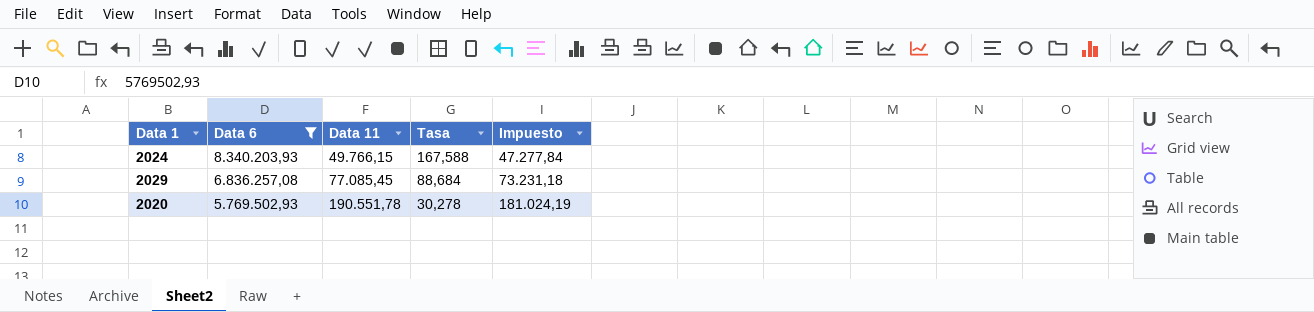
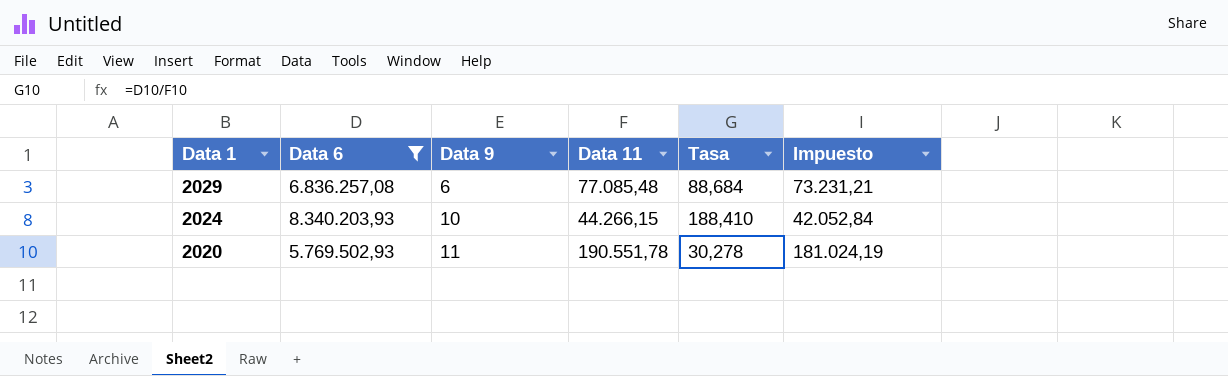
row order: Data 6 descending -> Data 1 descending
column Data 9 | position: none -> 3
2029 | Data 11: 77.085,45 -> 77.085,48
2029 | Impuesto: 73.231,18 -> 73.231,21
2024 | Data 11: 49.766,15 -> 44.266,15
2024 | Tasa: 167,588 -> 188,410
2024 | Impuesto: 47.277,84 -> 42.052,84

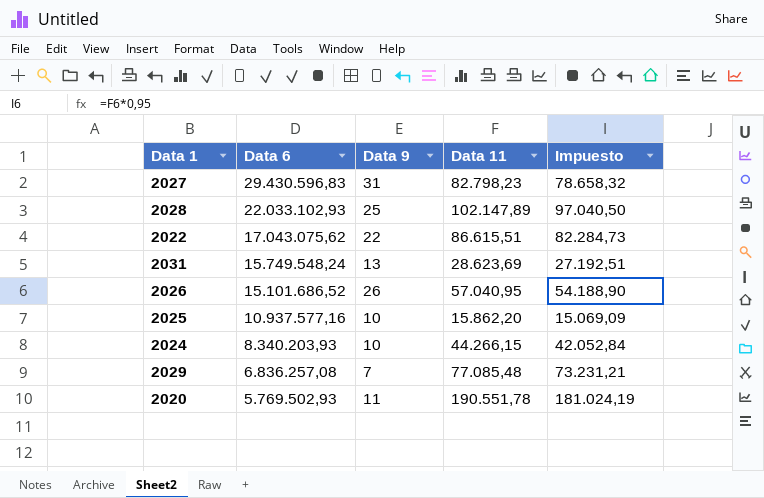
filter: Data 6 <= 8.340.203,93 -> none
row order: Data 1 descending -> Data 6 descending
column Tasa | formula: [Data 6] / [Data 11] -> none
2029 | Data 9: 6 -> 7

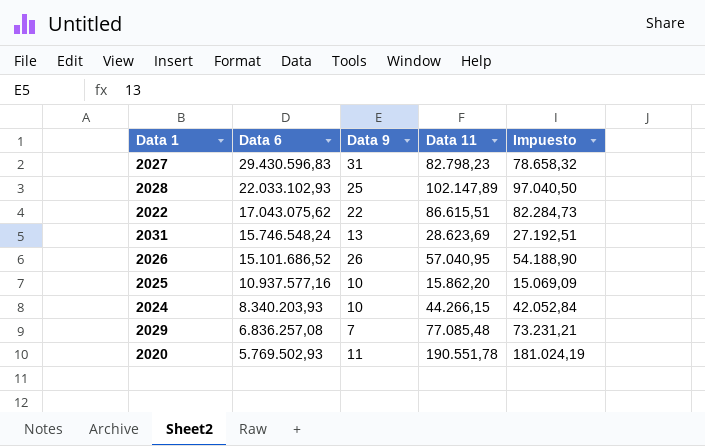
2031 | Data 6: 15.749.548,24 -> 15.746.548,24

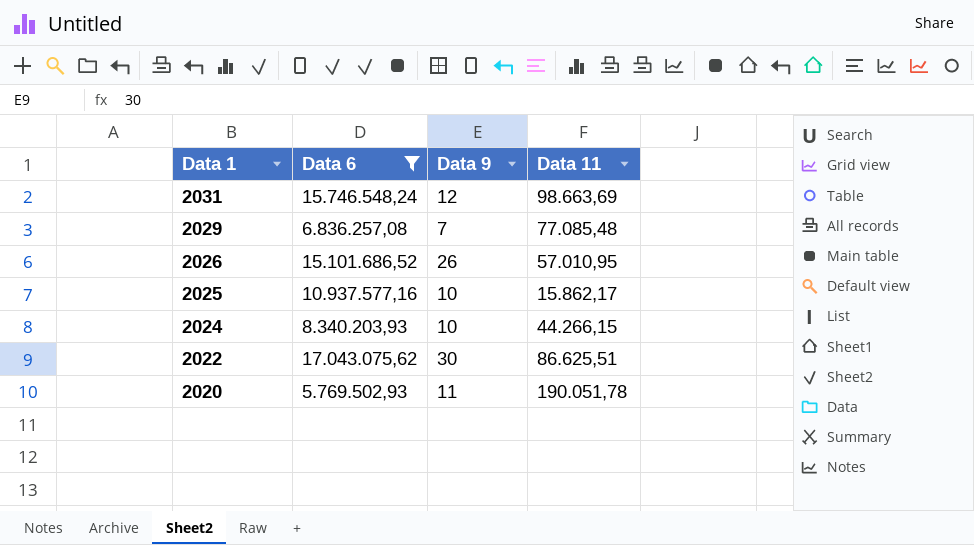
filter: none -> Data 6 <= 17.043.075,62
row order: Data 6 descending -> Data 1 descending
column Impuesto | formula: [Data 11] * 0,95 -> none
2031 | Data 9: 13 -> 12
2031 | Data 11: 28.623,69 -> 98.663,69
2026 | Data 11: 57.040,95 -> 57.010,95
2025 | Data 11: 15.862,20 -> 15.862,17
2022 | Data 9: 22 -> 30
2022 | Data 11: 86.615,51 -> 86.625,51
2020 | Data 11: 190.551,78 -> 190.051,78

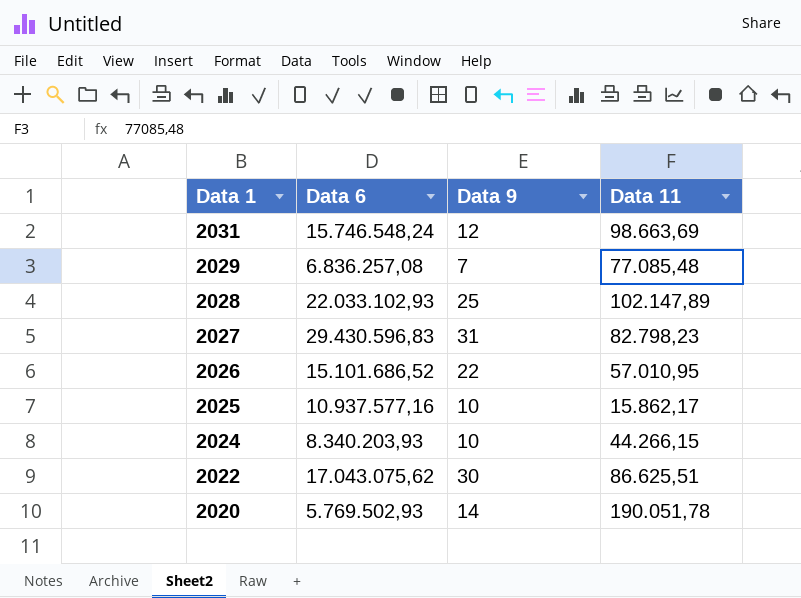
filter: Data 6 <= 17.043.075,62 -> none
2026 | Data 9: 26 -> 22
2020 | Data 9: 11 -> 14

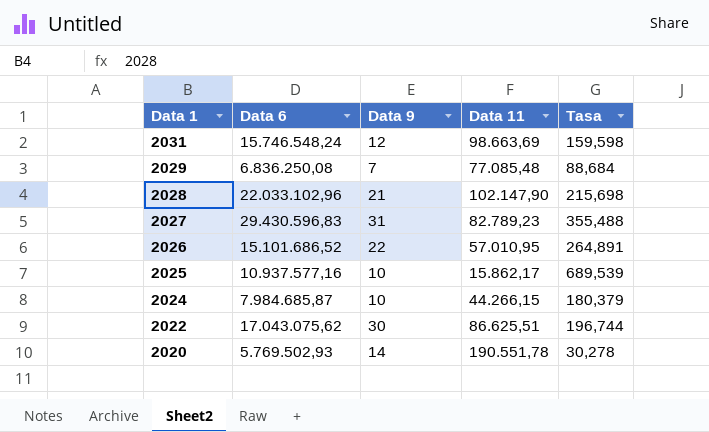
column Tasa | formula: none -> [Data 6] / [Data 11]
2029 | Data 6: 6.836.257,08 -> 6.836.250,08
2028 | Data 6: 22.033.102,93 -> 22.033.102,96
2028 | Data 9: 25 -> 21
2028 | Data 11: 102.147,89 -> 102.147,90
2027 | Data 11: 82.798,23 -> 82.789,23
2024 | Data 6: 8.340.203,93 -> 7.984.685,87
2020 | Data 11: 190.051,78 -> 190.551,78

